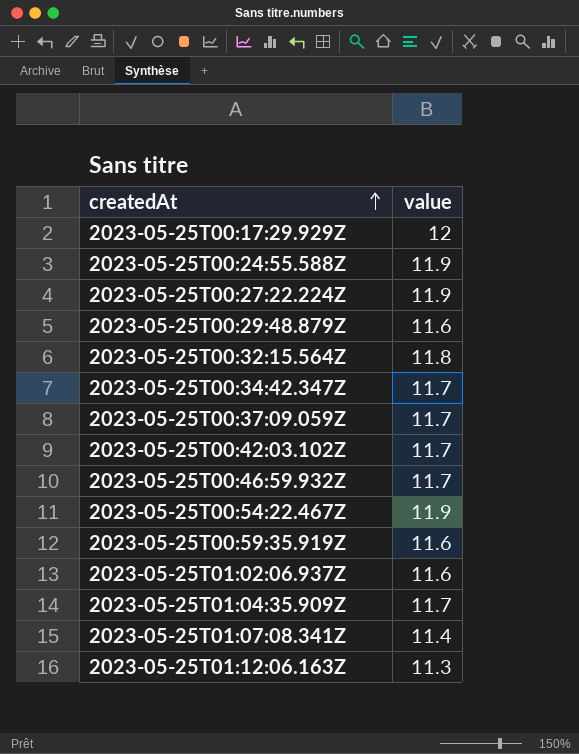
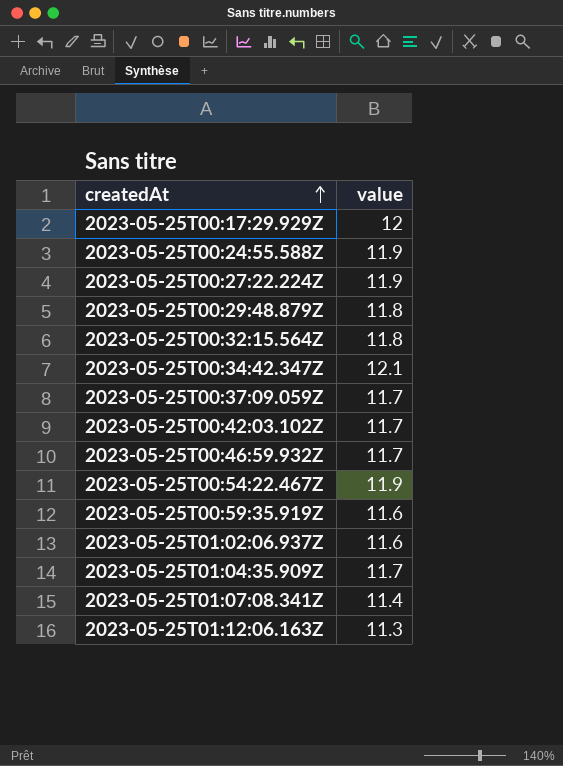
2023-05-25T00:29:48.879Z | value: 11.6 -> 11.8
2023-05-25T00:34:42.347Z | value: 11.7 -> 12.1

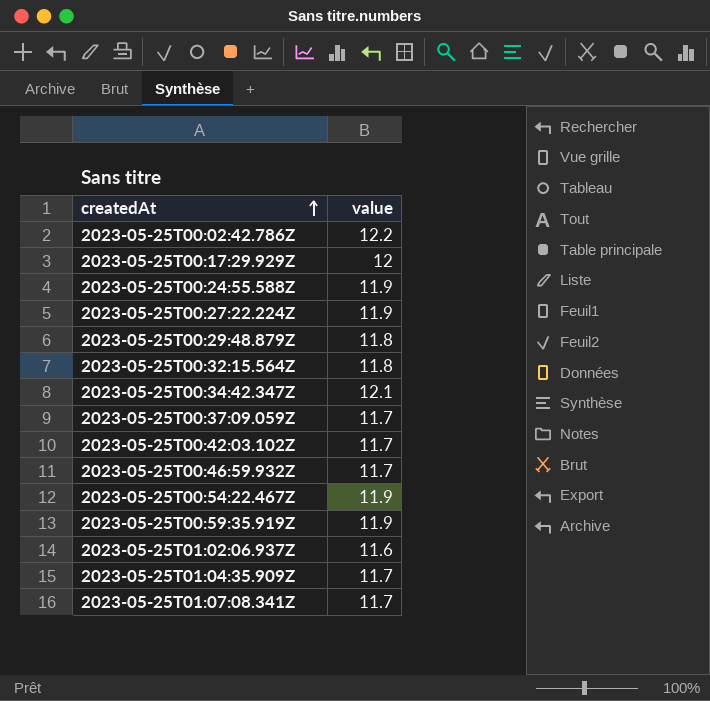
row 2023-05-25T01:12:06.163Z: 11.3 -> none
row 2023-05-25T00:02:42.786Z: none -> 12.2
2023-05-25T00:59:35.919Z | value: 11.6 -> 11.9
2023-05-25T01:07:08.341Z | value: 11.4 -> 11.7

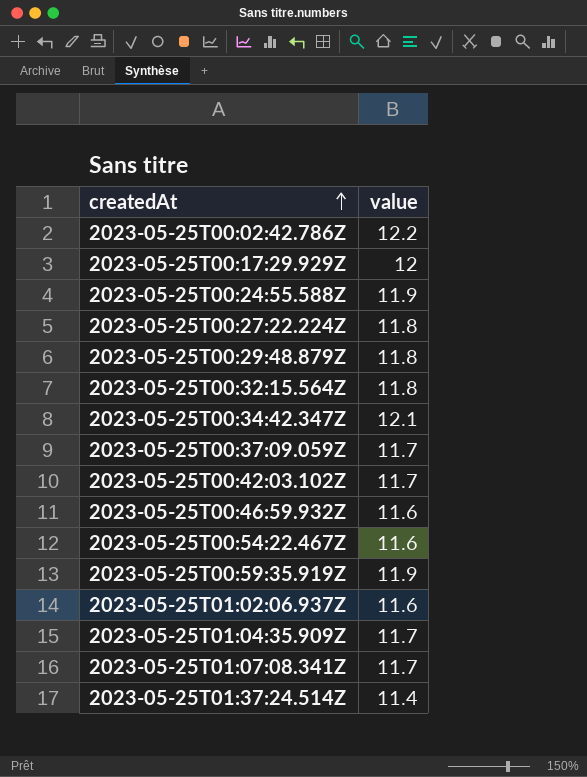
2023-05-25T00:27:22.224Z | value: 11.9 -> 11.8
2023-05-25T00:46:59.932Z | value: 11.7 -> 11.6
2023-05-25T00:54:22.467Z | value: 11.9 -> 11.6
row 2023-05-25T01:37:24.514Z: none -> 11.4

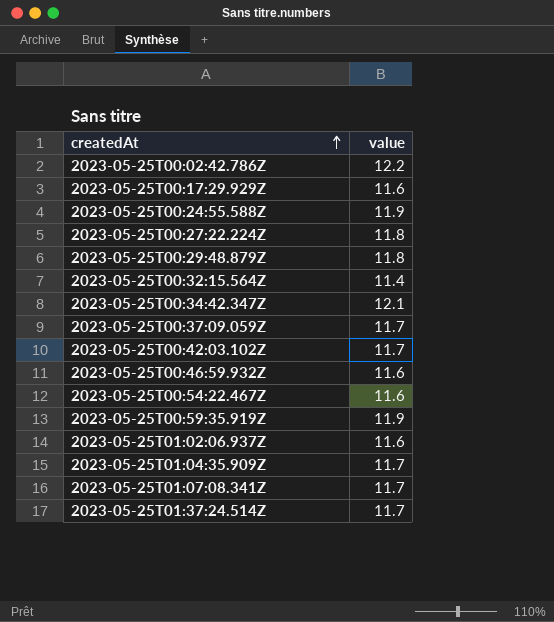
2023-05-25T00:17:29.929Z | value: 12 -> 11.6
2023-05-25T00:32:15.564Z | value: 11.8 -> 11.4
2023-05-25T01:37:24.514Z | value: 11.4 -> 11.7

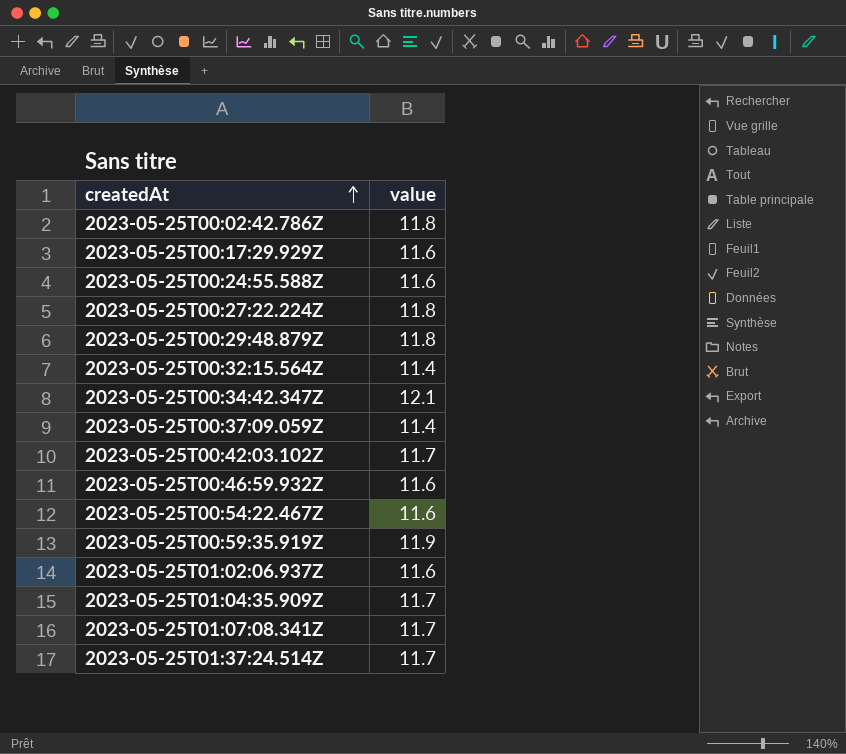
2023-05-25T00:02:42.786Z | value: 12.2 -> 11.8
2023-05-25T00:24:55.588Z | value: 11.9 -> 11.6
2023-05-25T00:37:09.059Z | value: 11.7 -> 11.4

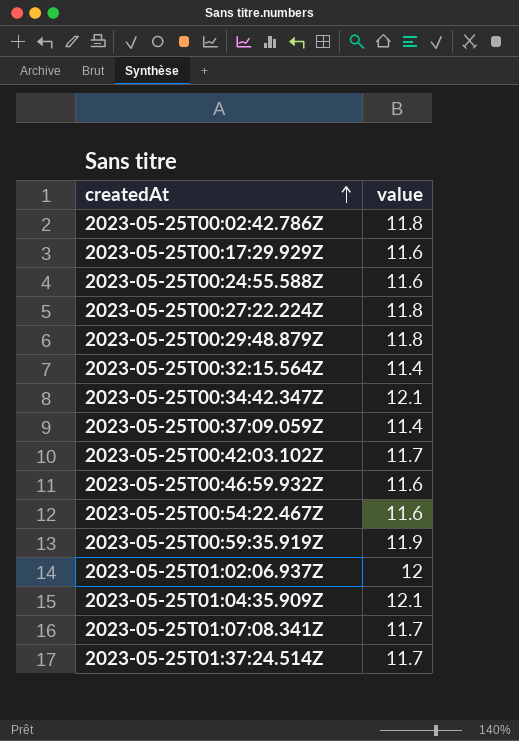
2023-05-25T01:02:06.937Z | value: 11.6 -> 12
2023-05-25T01:04:35.909Z | value: 11.7 -> 12.1

